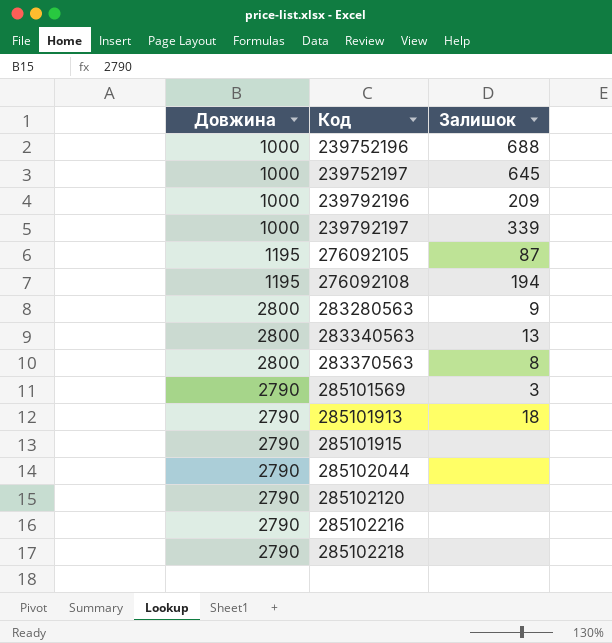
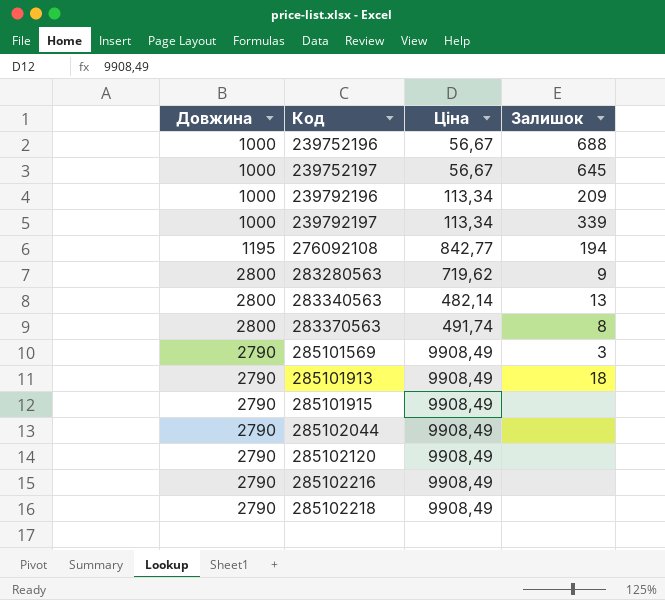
column Ціна | position: none -> 3
row 276092105: 1195 | 87 -> none

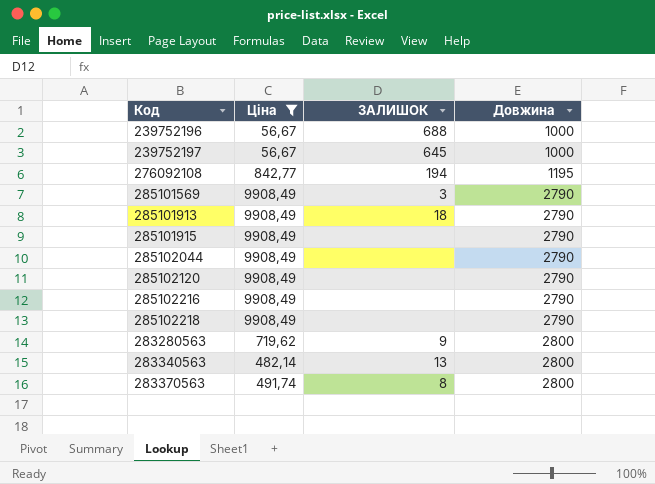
filter: none -> Ціна != 113,34
row order: Код ascending -> Довжина ascending
column name: Залишок -> ЗАЛИШОК
column Довжина | position: 1 -> 4

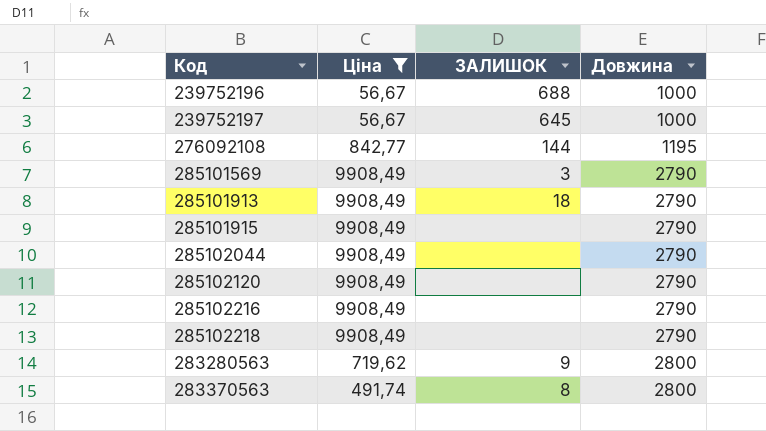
row 283340563: 482,14 | 13 | 2800 -> none
276092108 | ЗАЛИШОК: 194 -> 144

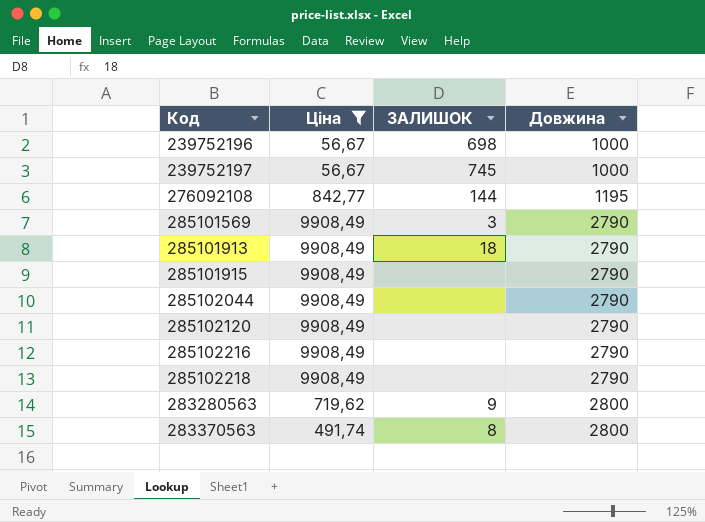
239752196 | ЗАЛИШОК: 688 -> 698
239752197 | ЗАЛИШОК: 645 -> 745

